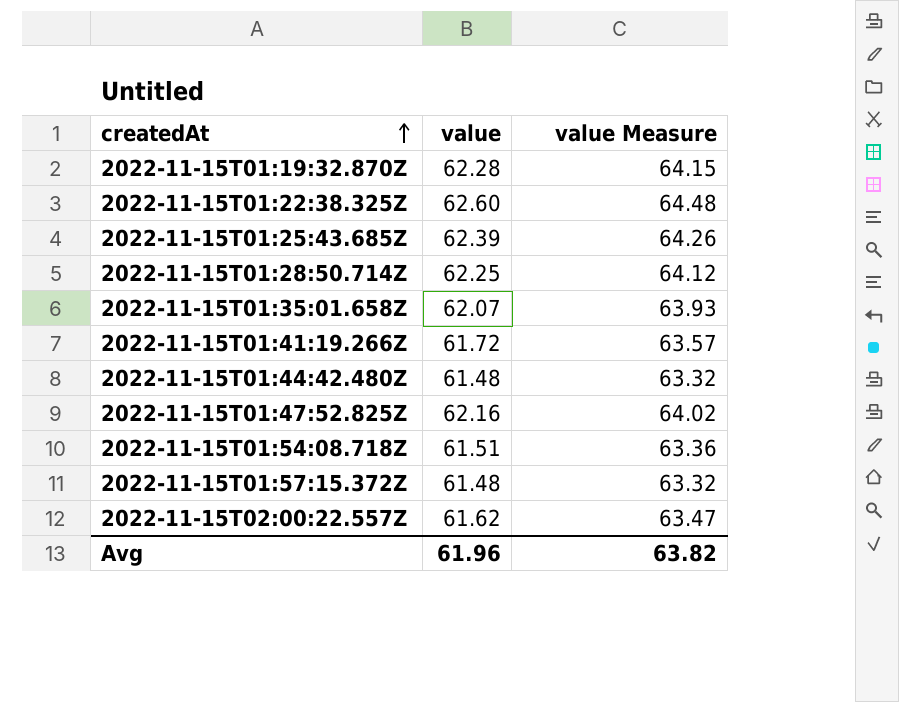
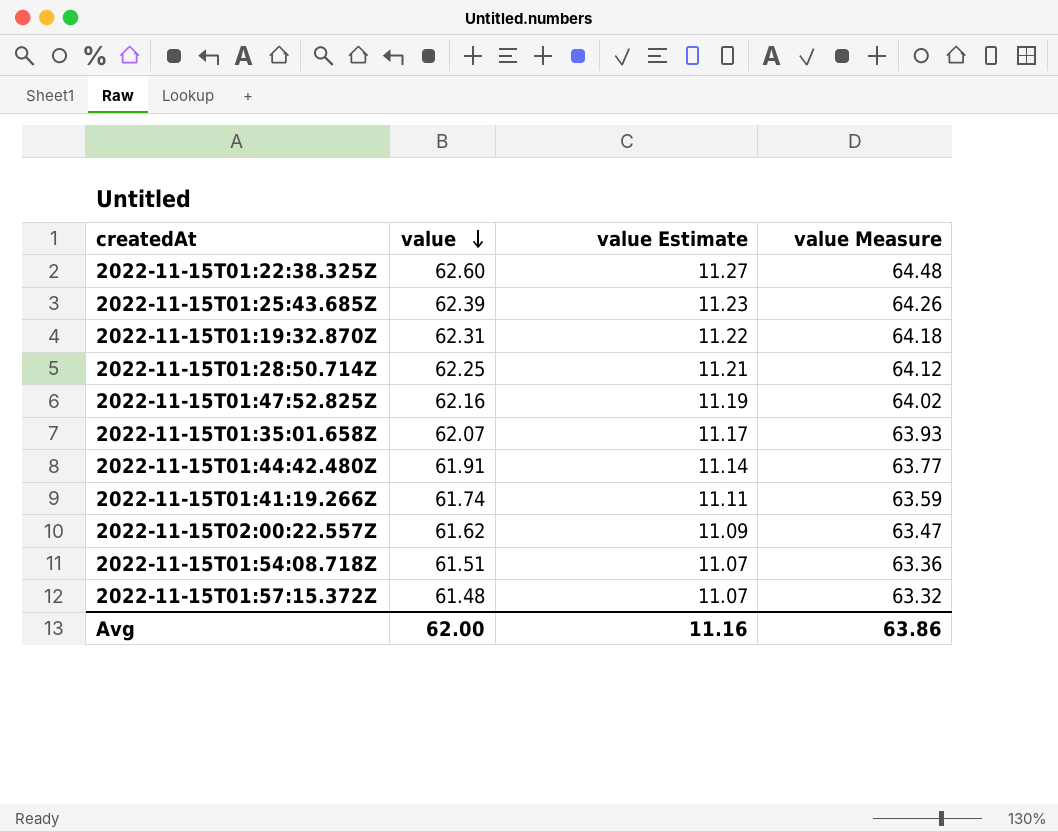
row order: createdAt ascending -> value descending
column value Estimate | formula: none -> [value] * 0.18
2022-11-15T01:19:32.870Z | value: 62.28 -> 62.31
2022-11-15T01:19:32.870Z | value Measure: 64.15 -> 64.18
2022-11-15T01:44:42.480Z | value: 61.48 -> 61.91
2022-11-15T01:44:42.480Z | value Measure: 63.32 -> 63.77
2022-11-15T01:41:19.266Z | value: 61.72 -> 61.74
2022-11-15T01:41:19.266Z | value Measure: 63.57 -> 63.59
Avg | value: 61.96 -> 62.00
Avg | value Measure: 63.82 -> 63.86

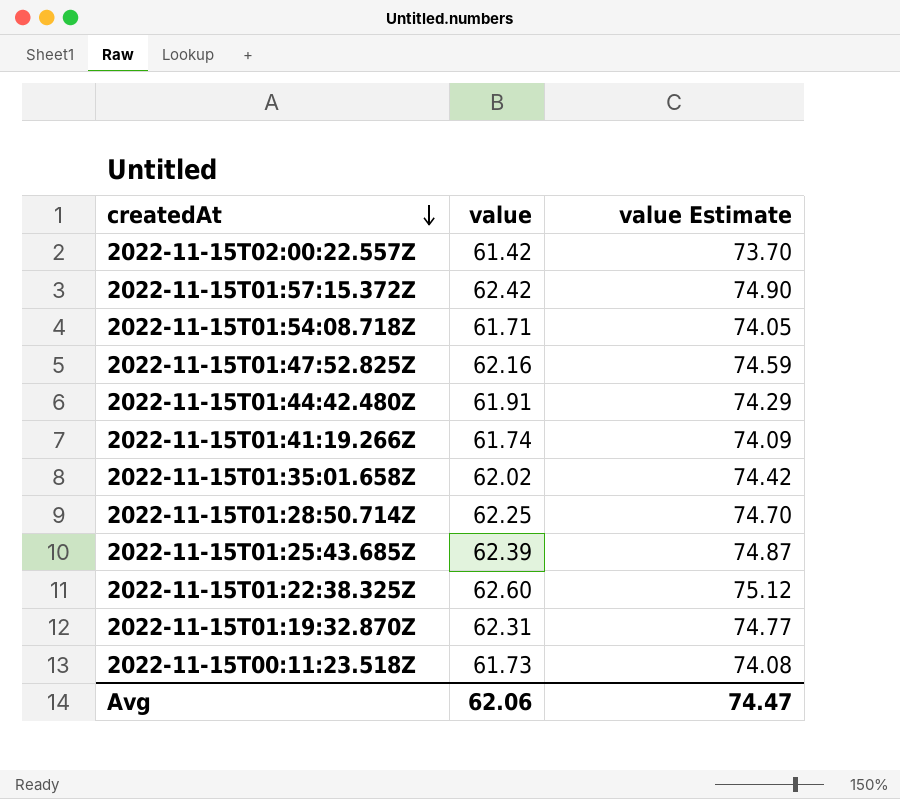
row order: value descending -> createdAt descending
column value Measure | formula: [value] * 1.03 -> none
column value Estimate | formula: [value] * 0.18 -> [value] * 1.2
2022-11-15T02:00:22.557Z | value: 61.62 -> 61.42
2022-11-15T01:57:15.372Z | value: 61.48 -> 62.42
2022-11-15T01:54:08.718Z | value: 61.51 -> 61.71
2022-11-15T01:35:01.658Z | value: 62.07 -> 62.02
row 2022-11-15T00:11:23.518Z: none -> 61.73 | 74.08
Avg | value: 62.00 -> 62.06
Avg | value Estimate: 11.16 -> 74.47

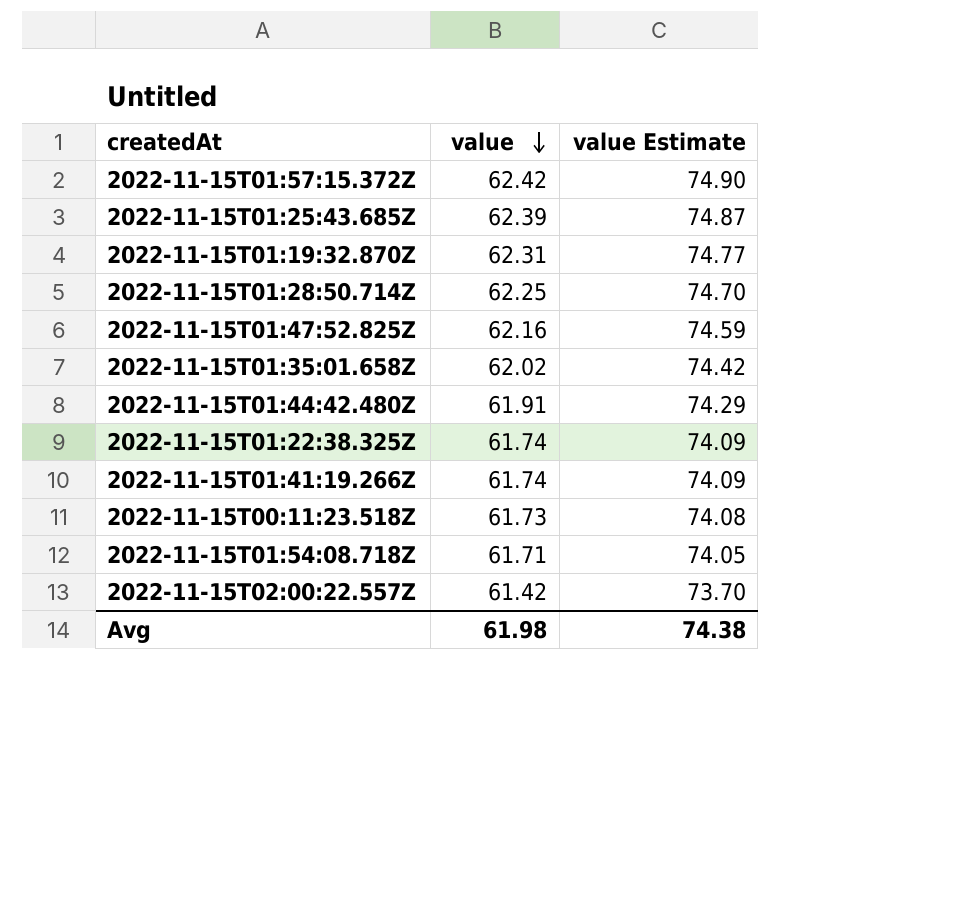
row order: createdAt descending -> value descending
2022-11-15T01:22:38.325Z | value: 62.60 -> 61.74
2022-11-15T01:22:38.325Z | value Estimate: 75.12 -> 74.09
Avg | value: 62.06 -> 61.98
Avg | value Estimate: 74.47 -> 74.38

